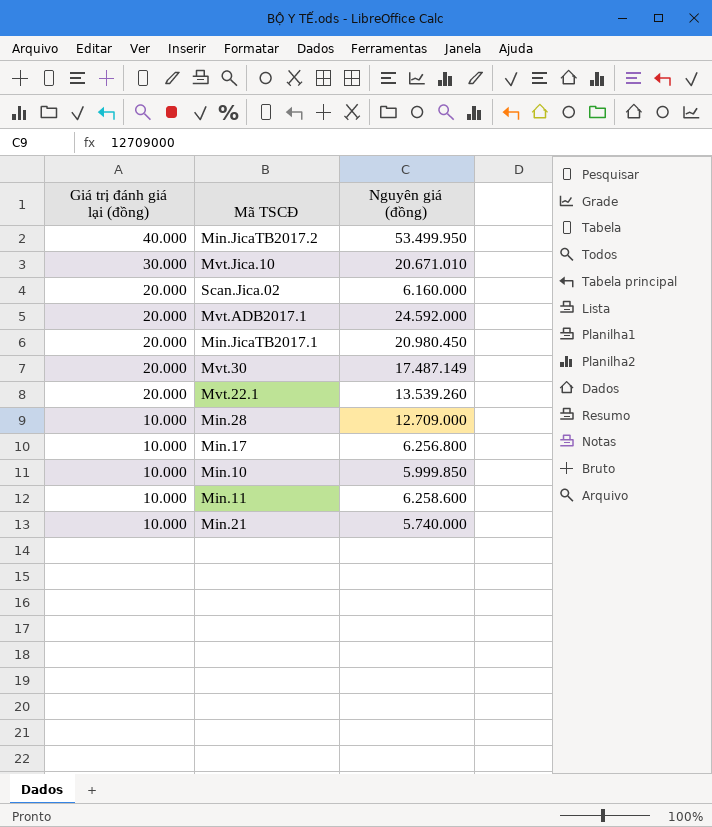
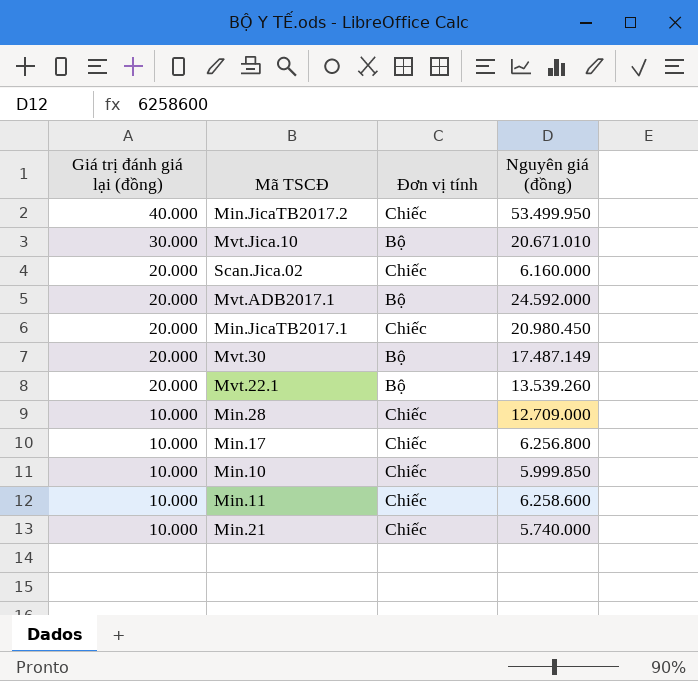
column Đơn vị tính | position: none -> 3

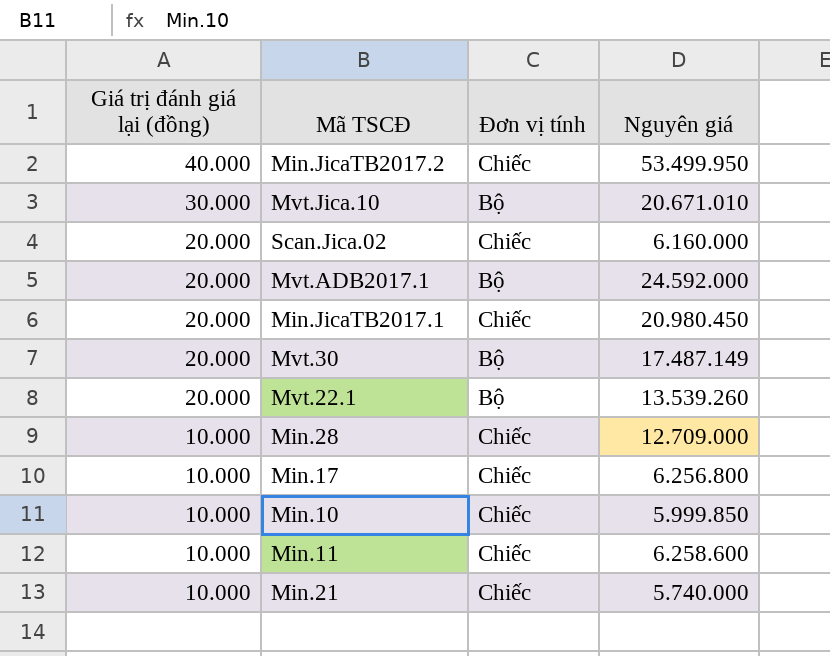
column name: Nguyên giá (đồng) -> Nguyên giá

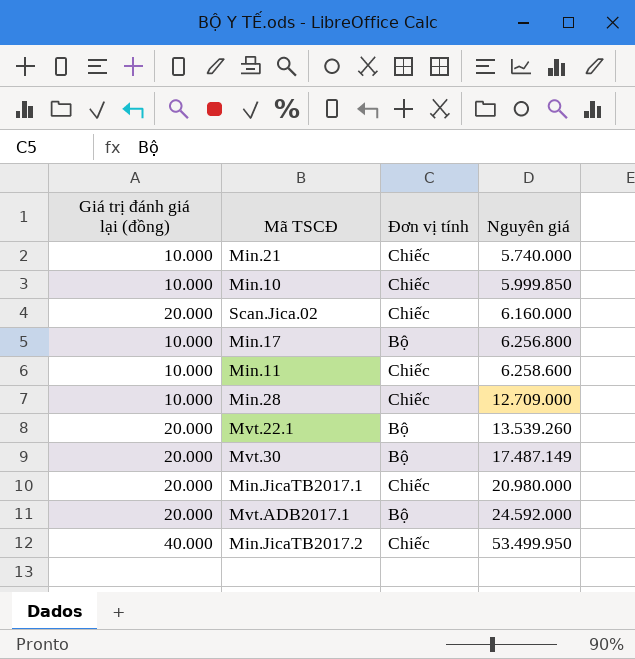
row order: Giá trị đánh giá lại (đồng) descending -> Nguyên giá ascending
row Mvt.Jica.10: 30.000 | Bộ | 20.671.010 -> none
Min.17 | Đơn vị tính: Chiếc -> Bộ
Min.JicaTB2017.1 | Nguyên giá: 20.980.450 -> 20.980.000

